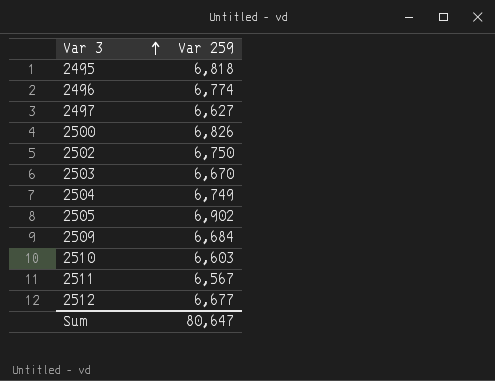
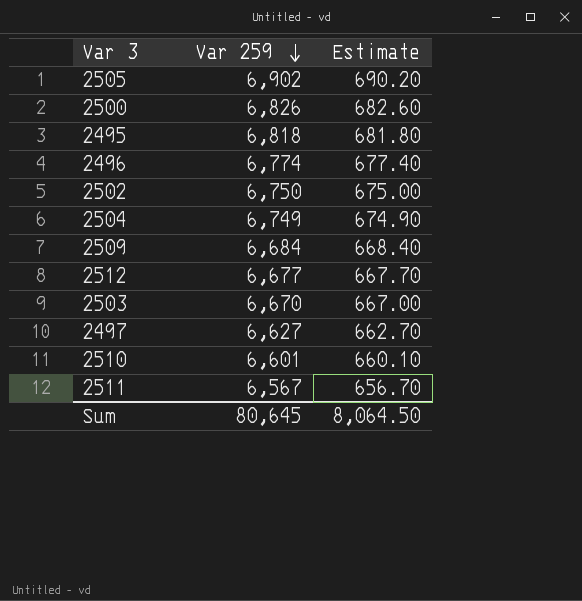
row order: Var 3 ascending -> Var 259 descending
column Estimate | formula: none -> [Var 259] * 0.1
2510 | Var 259: 6,603 -> 6,601
Sum | Var 259: 80,647 -> 80,645

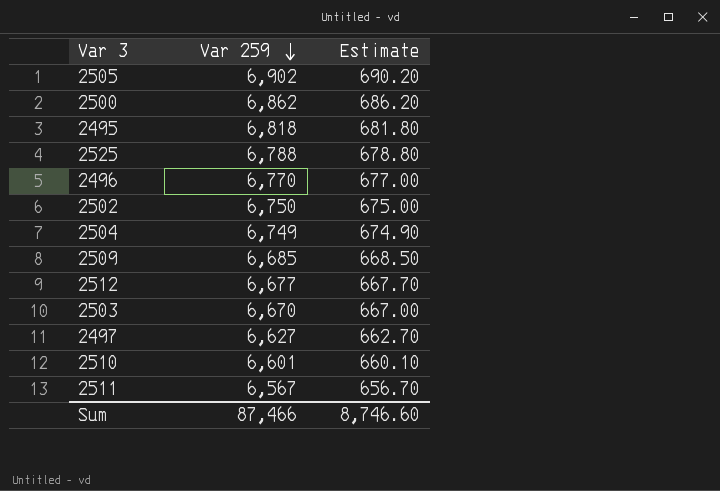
2500 | Var 259: 6,826 -> 6,862
2500 | Estimate: 682.60 -> 686.20
row 2525: none -> 6,788 | 678.80
2496 | Var 259: 6,774 -> 6,770
2496 | Estimate: 677.40 -> 677.00
2509 | Var 259: 6,684 -> 6,685
2509 | Estimate: 668.40 -> 668.50
Sum | Var 259: 80,645 -> 87,466
Sum | Estimate: 8,064.50 -> 8,746.60

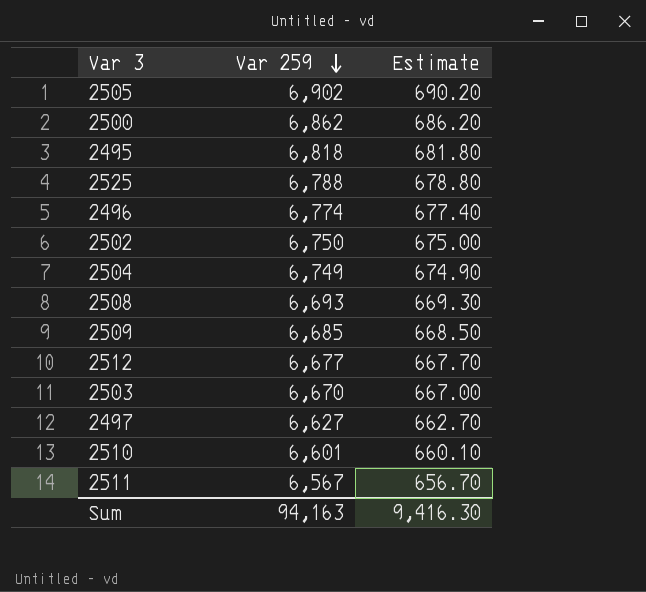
2496 | Var 259: 6,770 -> 6,774
2496 | Estimate: 677.00 -> 677.40
row 2508: none -> 6,693 | 669.30
Sum | Var 259: 87,466 -> 94,163
Sum | Estimate: 8,746.60 -> 9,416.30

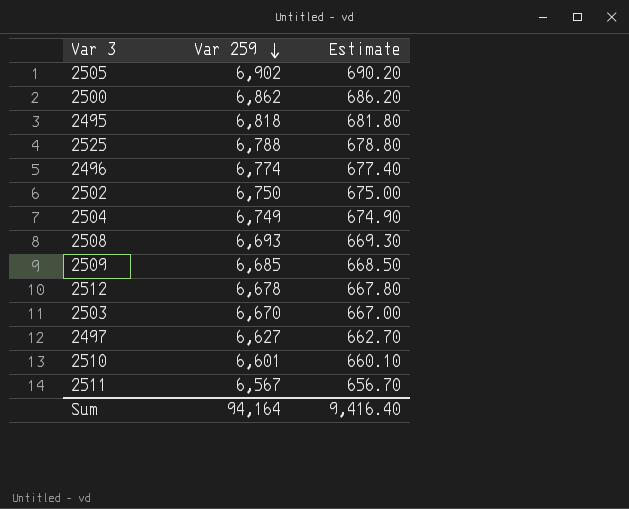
2512 | Var 259: 6,677 -> 6,678
2512 | Estimate: 667.70 -> 667.80
Sum | Var 259: 94,163 -> 94,164
Sum | Estimate: 9,416.30 -> 9,416.40

